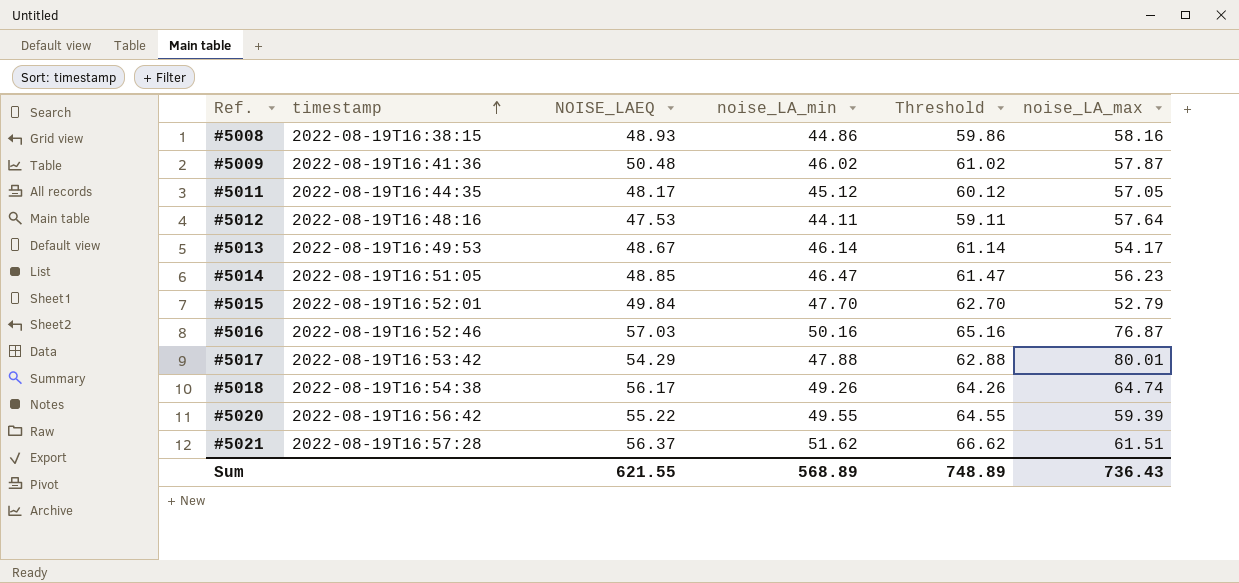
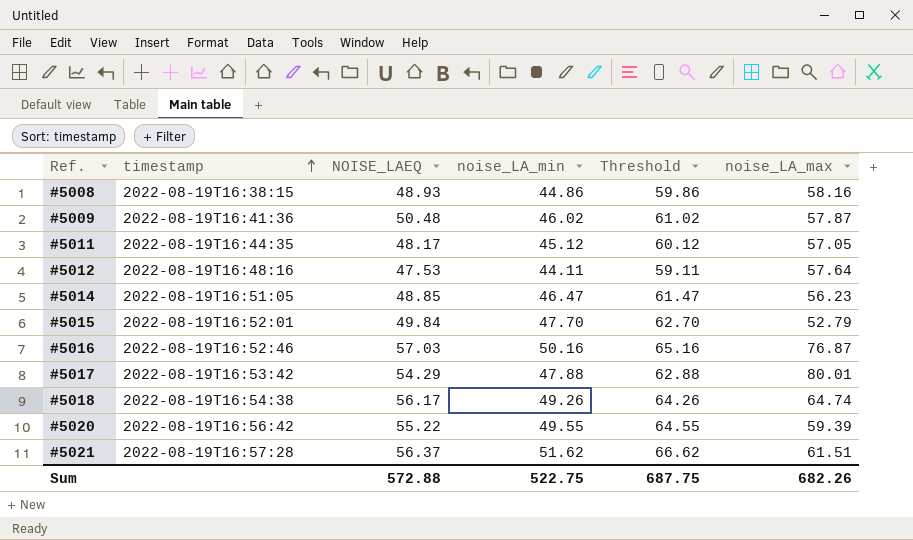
row #5013: 2022-08-19T16:49:53 | 48.67 | 46.14 | 61.14 | 54.17 -> none
Sum | NOISE_LAEQ: 621.55 -> 572.88
Sum | noise_LA_min: 568.89 -> 522.75
Sum | Threshold: 748.89 -> 687.75
Sum | noise_LA_max: 736.43 -> 682.26

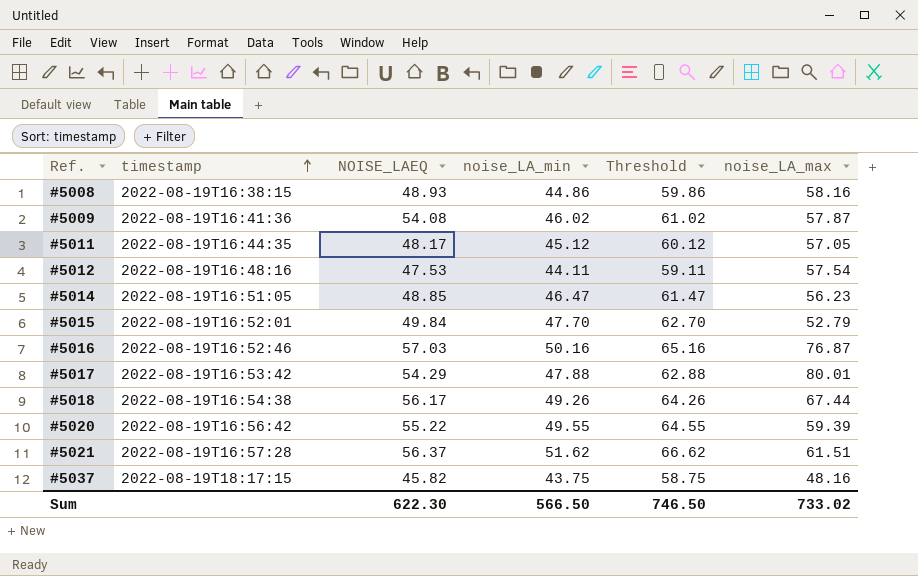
#5009 | NOISE_LAEQ: 50.48 -> 54.08
#5012 | noise_LA_max: 57.64 -> 57.54
#5018 | noise_LA_max: 64.74 -> 67.44
row #5037: none -> 2022-08-19T18:17:15 | 45.82 | 43.75 | 58.75 | 48.16
Sum | NOISE_LAEQ: 572.88 -> 622.30
Sum | noise_LA_min: 522.75 -> 566.50
Sum | Threshold: 687.75 -> 746.50
Sum | noise_LA_max: 682.26 -> 733.02

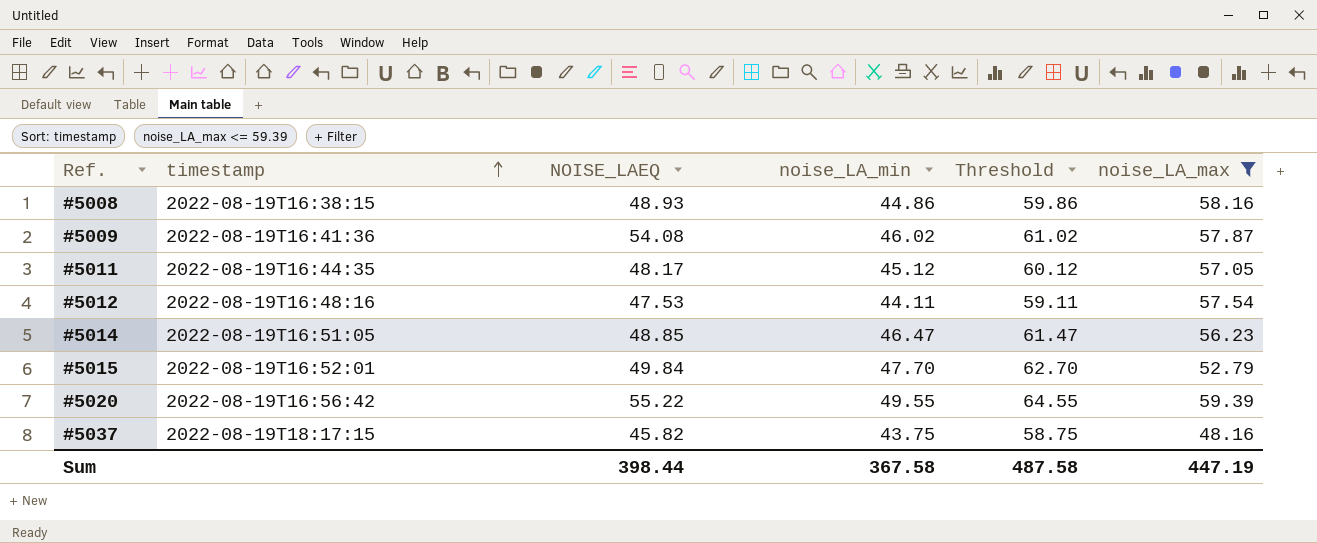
filter: none -> noise_LA_max <= 59.39
Sum | NOISE_LAEQ: 622.30 -> 398.44
Sum | noise_LA_min: 566.50 -> 367.58
Sum | Threshold: 746.50 -> 487.58
Sum | noise_LA_max: 733.02 -> 447.19

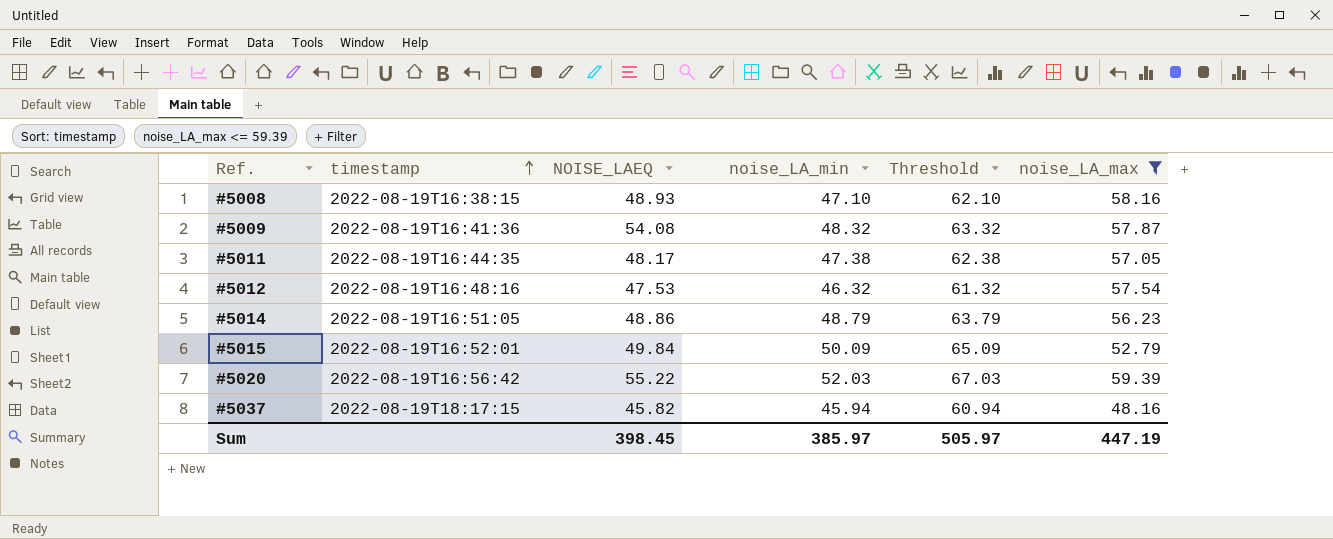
#5008 | noise_LA_min: 44.86 -> 47.10
#5008 | Threshold: 59.86 -> 62.10
#5009 | noise_LA_min: 46.02 -> 48.32
#5009 | Threshold: 61.02 -> 63.32
#5011 | noise_LA_min: 45.12 -> 47.38
#5011 | Threshold: 60.12 -> 62.38
#5012 | noise_LA_min: 44.11 -> 46.32
#5012 | Threshold: 59.11 -> 61.32
#5014 | NOISE_LAEQ: 48.85 -> 48.86
#5014 | noise_LA_min: 46.47 -> 48.79
#5014 | Threshold: 61.47 -> 63.79
#5015 | noise_LA_min: 47.70 -> 50.09
#5015 | Threshold: 62.70 -> 65.09
#5020 | noise_LA_min: 49.55 -> 52.03
#5020 | Threshold: 64.55 -> 67.03
#5037 | noise_LA_min: 43.75 -> 45.94
#5037 | Threshold: 58.75 -> 60.94
Sum | NOISE_LAEQ: 398.44 -> 398.45
Sum | noise_LA_min: 367.58 -> 385.97
Sum | Threshold: 487.58 -> 505.97

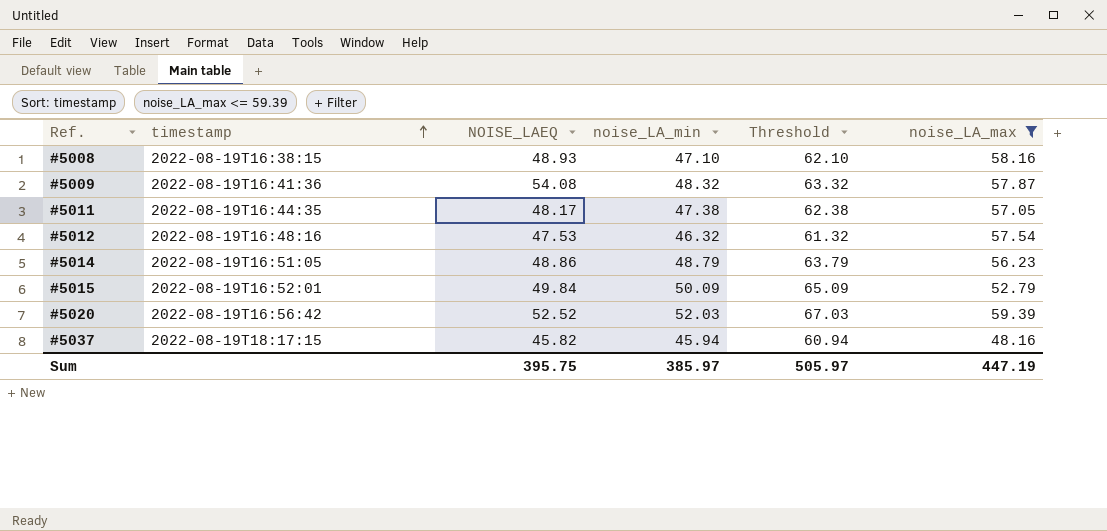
#5020 | NOISE_LAEQ: 55.22 -> 52.52
Sum | NOISE_LAEQ: 398.45 -> 395.75

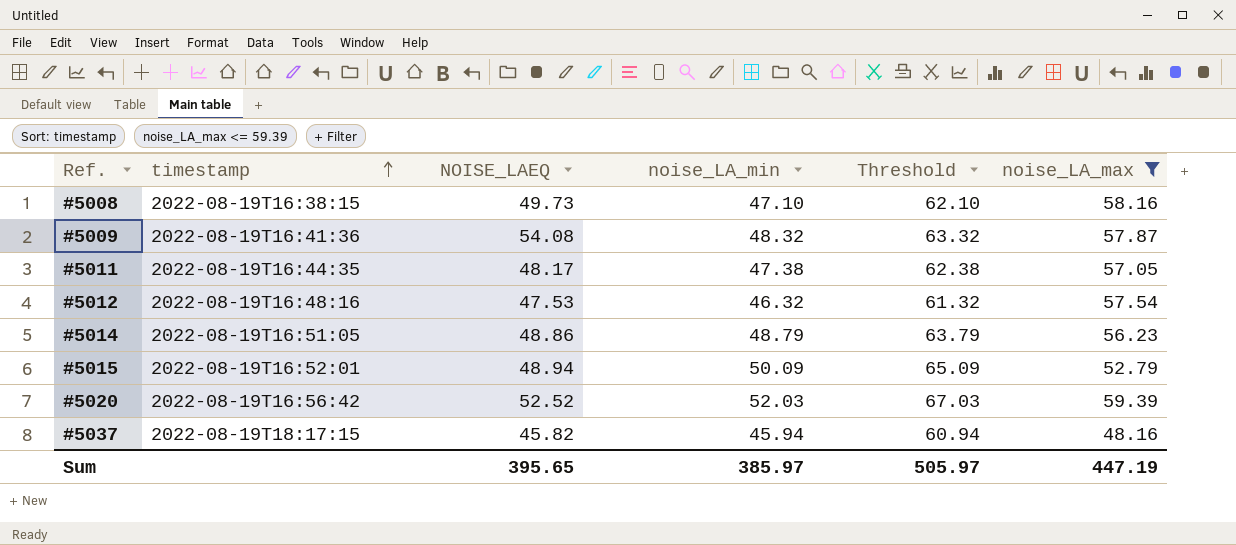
#5008 | NOISE_LAEQ: 48.93 -> 49.73
#5015 | NOISE_LAEQ: 49.84 -> 48.94
Sum | NOISE_LAEQ: 395.75 -> 395.65

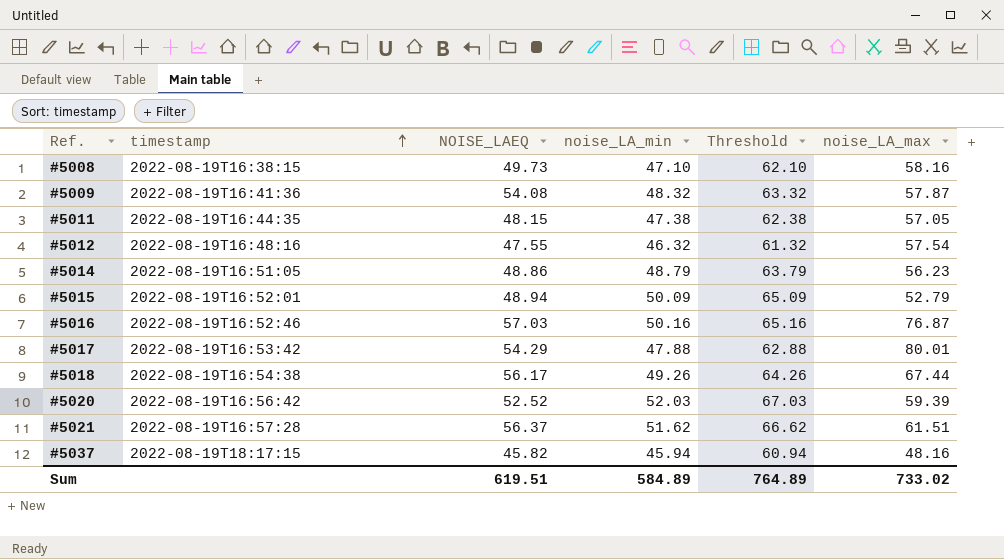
filter: noise_LA_max <= 59.39 -> none
#5011 | NOISE_LAEQ: 48.17 -> 48.15
#5012 | NOISE_LAEQ: 47.53 -> 47.55
Sum | NOISE_LAEQ: 395.65 -> 619.51
Sum | noise_LA_min: 385.97 -> 584.89
Sum | Threshold: 505.97 -> 764.89
Sum | noise_LA_max: 447.19 -> 733.02

